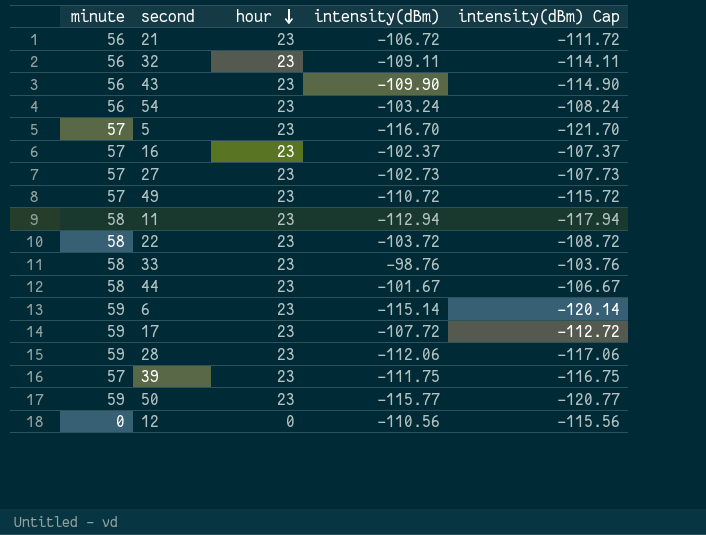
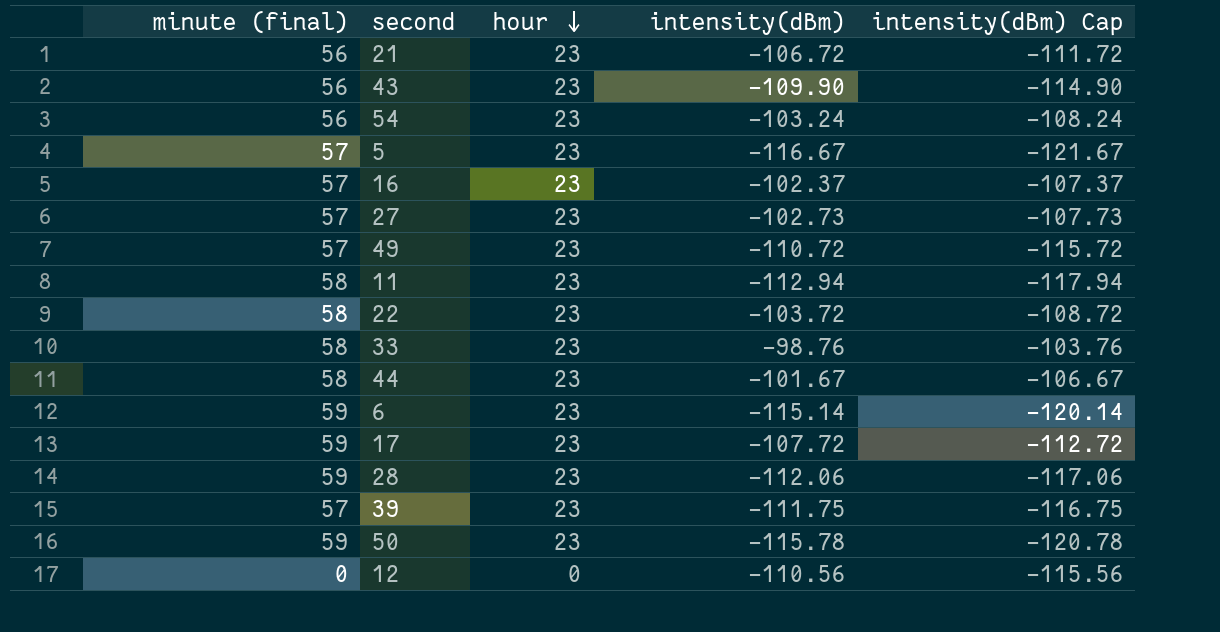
column name: minute -> minute (final)
row 32: 56 | 23 | -109.11 | -114.11 -> none
5 | intensity(dBm): -116.70 -> -116.67
5 | intensity(dBm) Cap: -121.70 -> -121.67
50 | intensity(dBm): -115.77 -> -115.78
50 | intensity(dBm) Cap: -120.77 -> -120.78

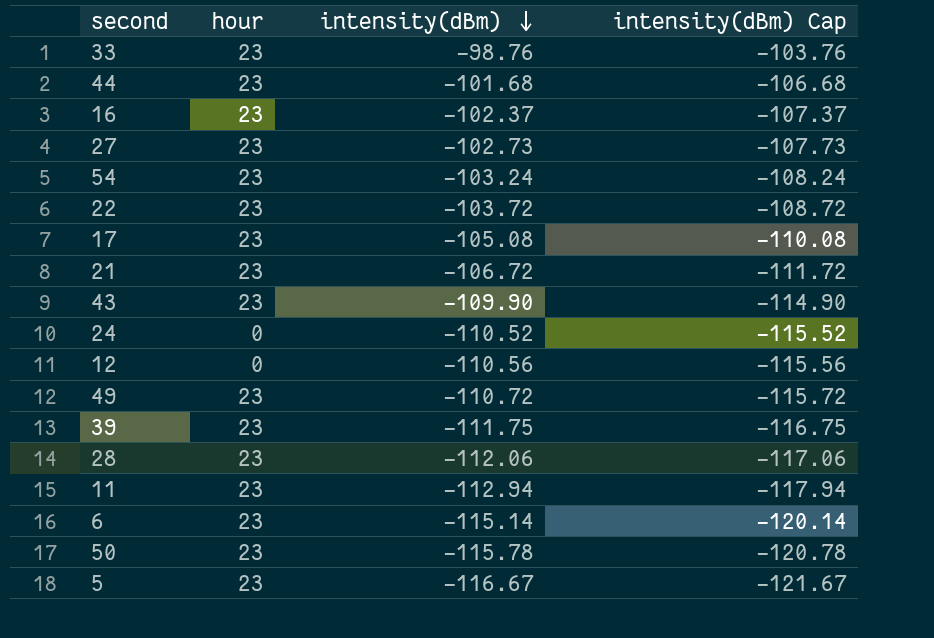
row order: hour descending -> intensity(dBm) descending
column minute (final) | position: 1 -> none
44 | intensity(dBm): -101.67 -> -101.68
44 | intensity(dBm) Cap: -106.67 -> -106.68
17 | intensity(dBm): -107.72 -> -105.08
17 | intensity(dBm) Cap: -112.72 -> -110.08
row 24: none -> 0 | -110.52 | -115.52

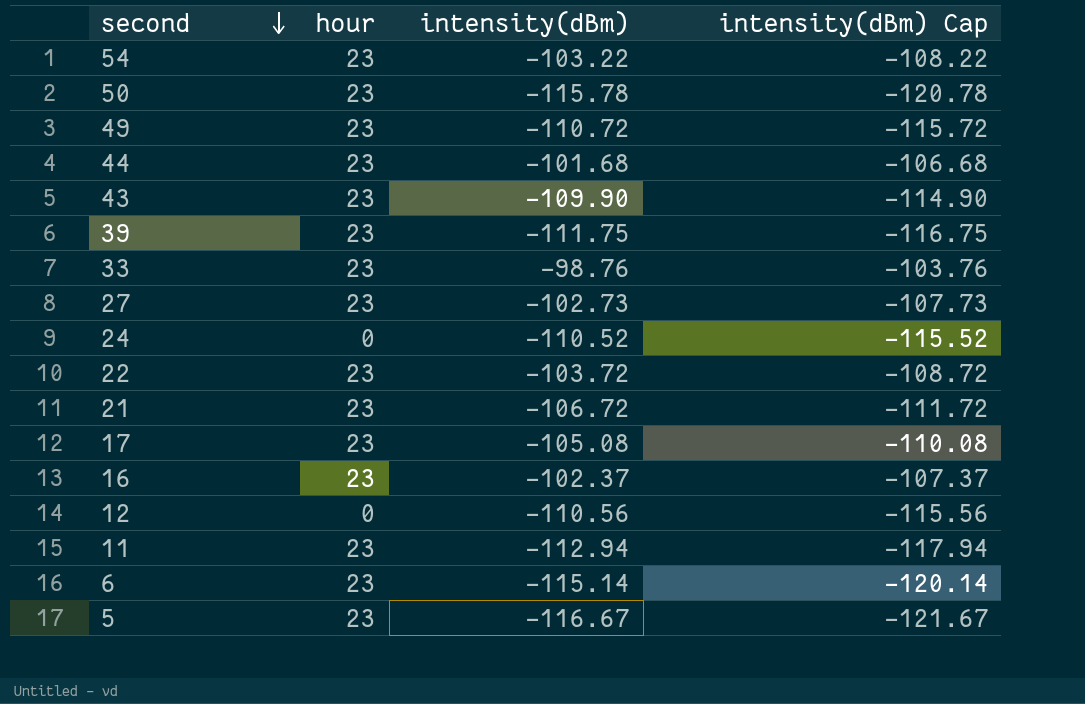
row order: intensity(dBm) descending -> second descending
row 28: 23 | -112.06 | -117.06 -> none
54 | intensity(dBm): -103.24 -> -103.22
54 | intensity(dBm) Cap: -108.24 -> -108.22

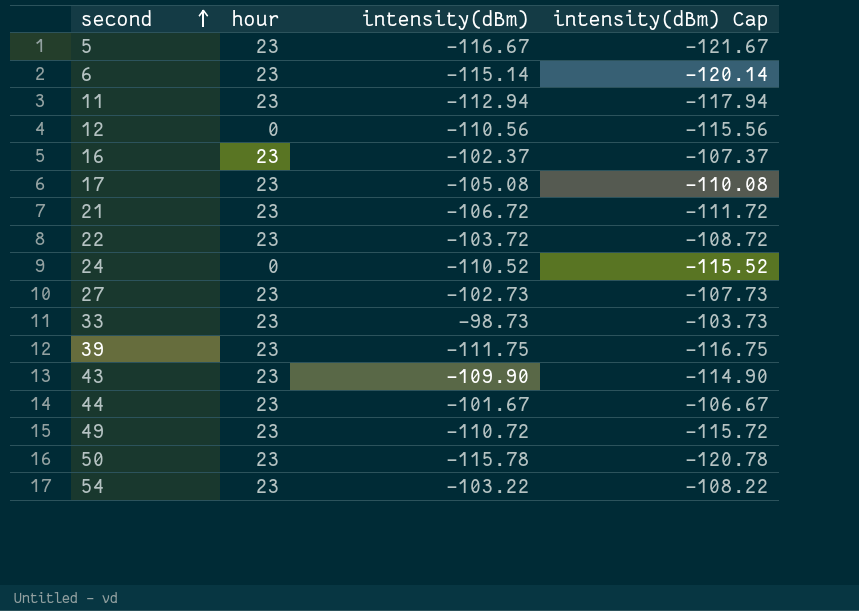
row order: second descending -> second ascending
33 | intensity(dBm): -98.76 -> -98.73
33 | intensity(dBm) Cap: -103.76 -> -103.73
44 | intensity(dBm): -101.68 -> -101.67
44 | intensity(dBm) Cap: -106.68 -> -106.67

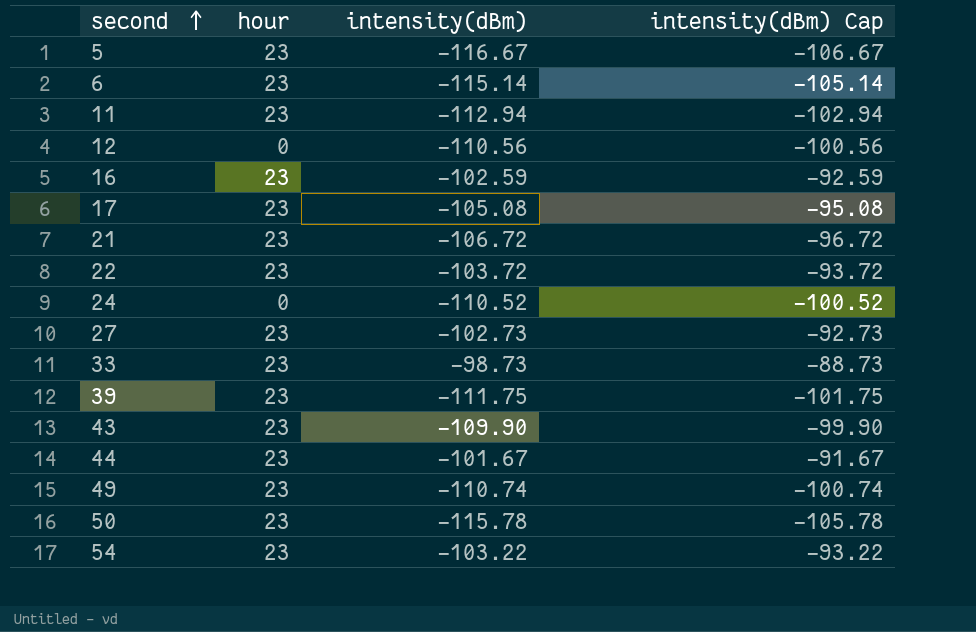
column intensity(dBm) Cap | formula: [intensity(dBm)] - 5 -> [intensity(dBm)] + 10
16 | intensity(dBm): -102.37 -> -102.59
49 | intensity(dBm): -110.72 -> -110.74

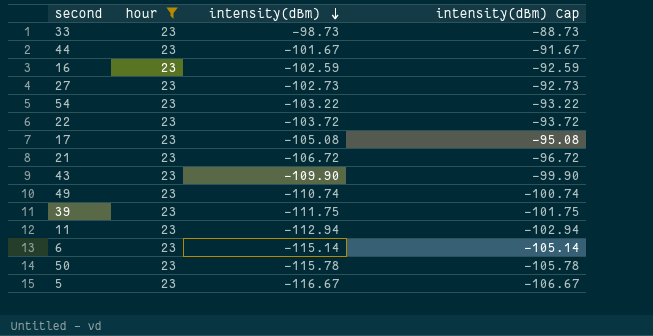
filter: none -> hour = 23
row order: second ascending -> intensity(dBm) descending

